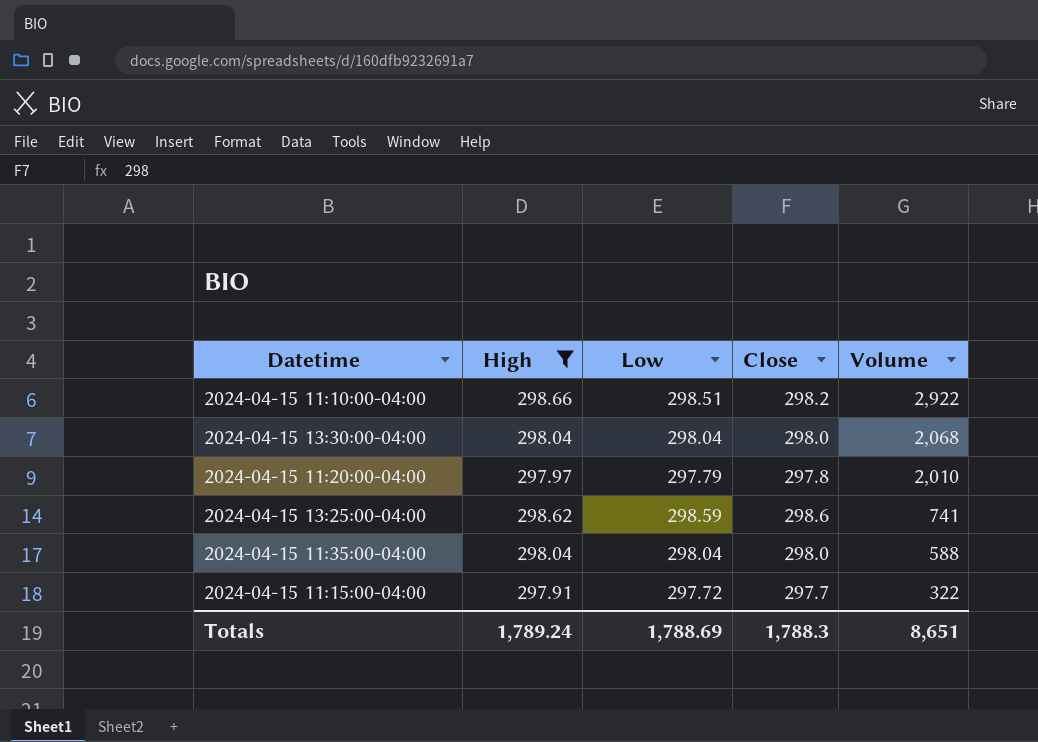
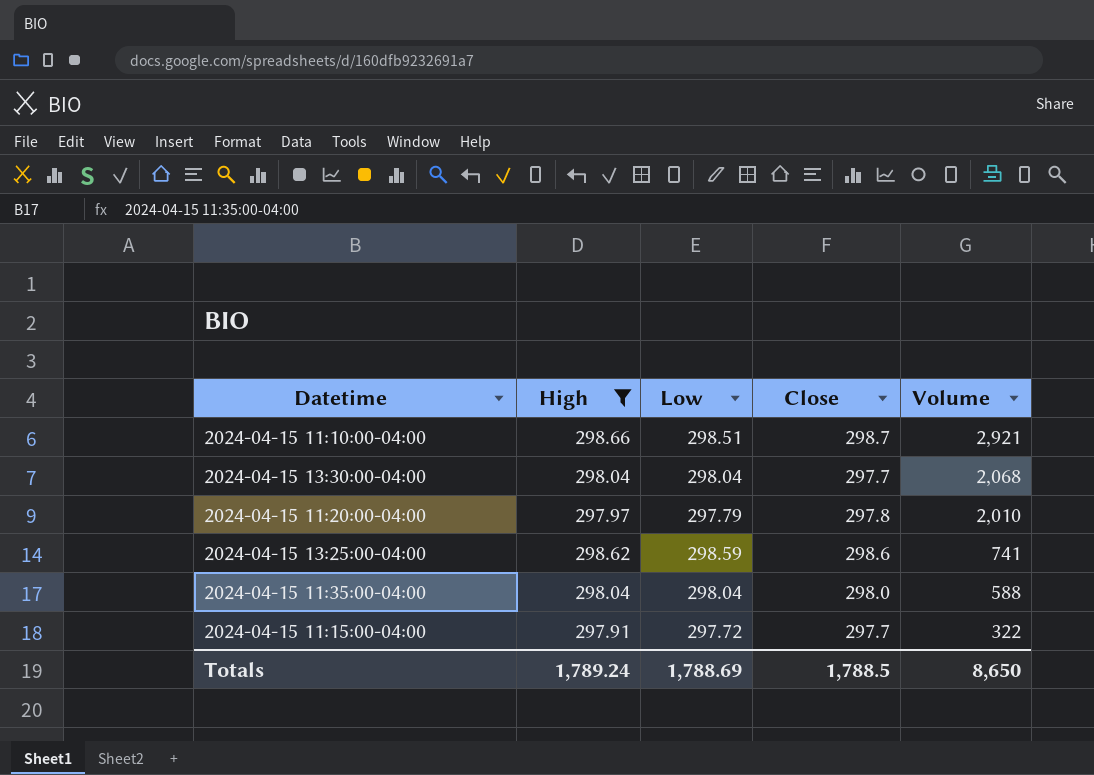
2024-04-15 11:10:00-04:00 | Close: 298.2 -> 298.7
2024-04-15 11:10:00-04:00 | Volume: 2,922 -> 2,921
2024-04-15 13:30:00-04:00 | Close: 298.0 -> 297.7
Totals | Close: 1,788.3 -> 1,788.5
Totals | Volume: 8,651 -> 8,650

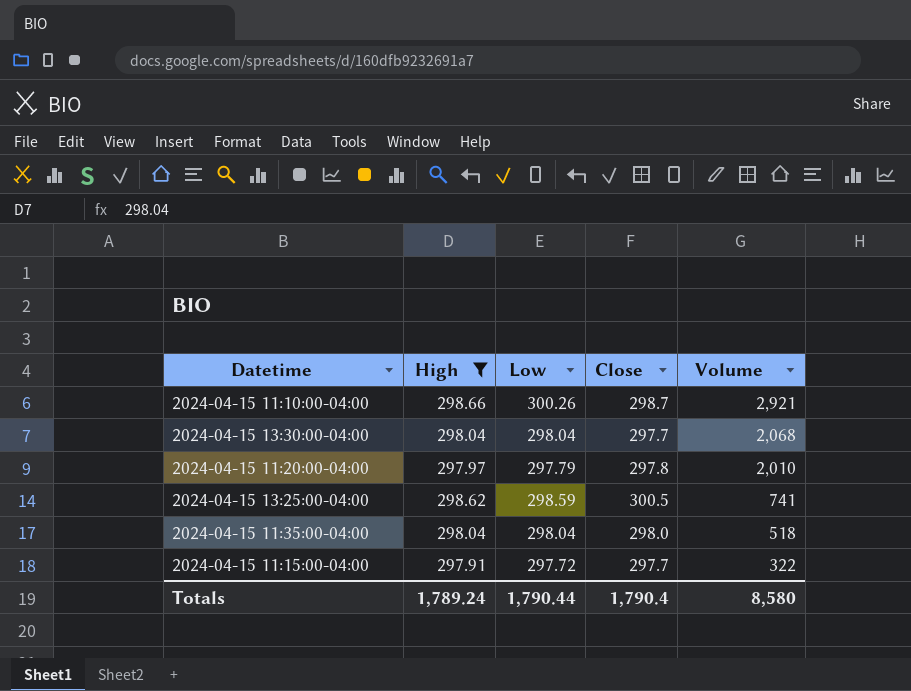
2024-04-15 11:10:00-04:00 | Low: 298.51 -> 300.26
2024-04-15 13:25:00-04:00 | Close: 298.6 -> 300.5
2024-04-15 11:35:00-04:00 | Volume: 588 -> 518
Totals | Low: 1,788.69 -> 1,790.44
Totals | Close: 1,788.5 -> 1,790.4
Totals | Volume: 8,650 -> 8,580

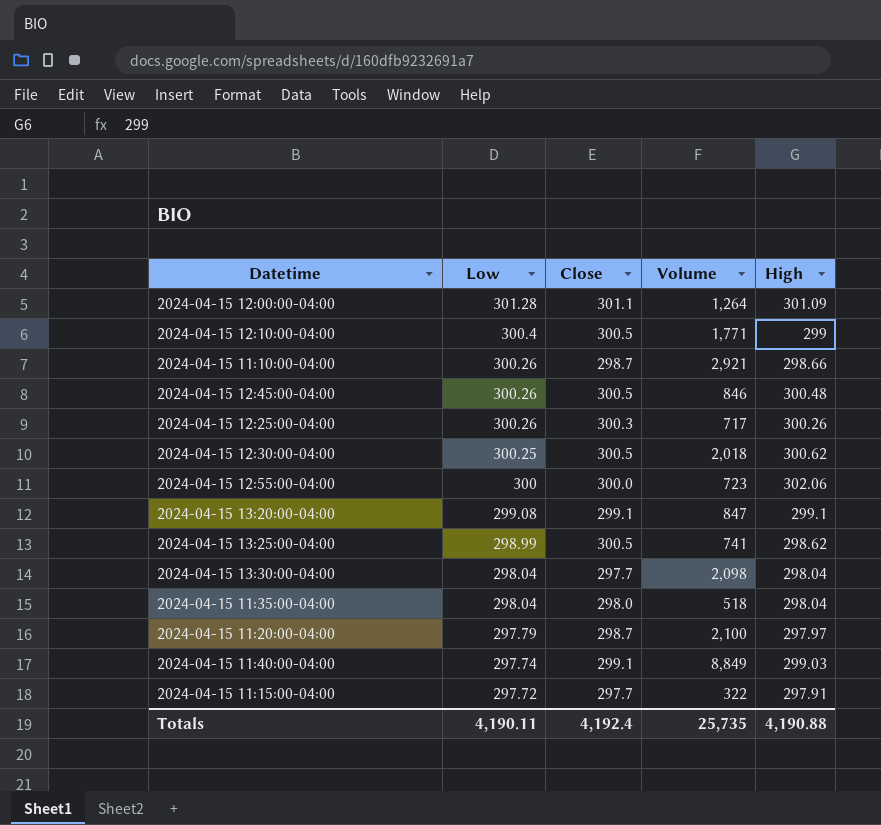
filter: High <= 298.66 -> none
row order: Volume descending -> Low descending
column High | position: 2 -> 5
2024-04-15 13:25:00-04:00 | Low: 298.59 -> 298.99
2024-04-15 13:30:00-04:00 | Volume: 2,068 -> 2,098
2024-04-15 11:20:00-04:00 | Close: 297.8 -> 298.7
2024-04-15 11:20:00-04:00 | Volume: 2,010 -> 2,100
Totals | Low: 1,790.44 -> 4,190.11
Totals | Close: 1,790.4 -> 4,192.4
Totals | Volume: 8,580 -> 25,735
Totals | High: 1,789.24 -> 4,190.88

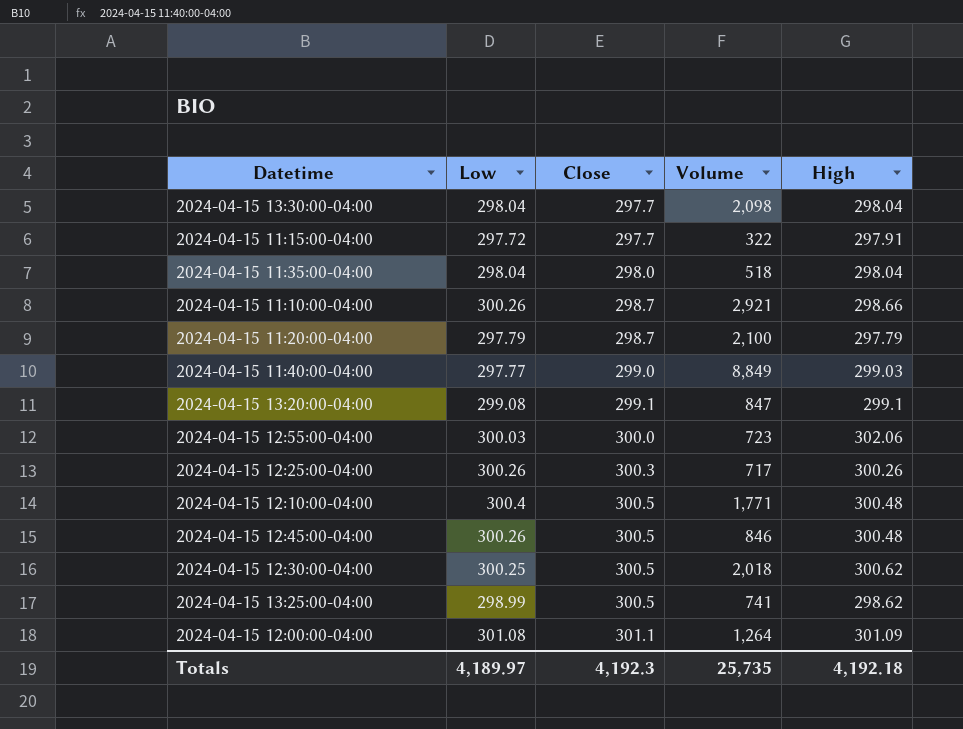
row order: Low descending -> Close ascending
2024-04-15 11:20:00-04:00 | High: 297.97 -> 297.79
2024-04-15 11:40:00-04:00 | Low: 297.74 -> 297.77
2024-04-15 11:40:00-04:00 | Close: 299.1 -> 299.0
2024-04-15 12:55:00-04:00 | Low: 300 -> 300.03
2024-04-15 12:10:00-04:00 | High: 299 -> 300.48
2024-04-15 12:00:00-04:00 | Low: 301.28 -> 301.08
Totals | Low: 4,190.11 -> 4,189.97
Totals | Close: 4,192.4 -> 4,192.3
Totals | High: 4,190.88 -> 4,192.18

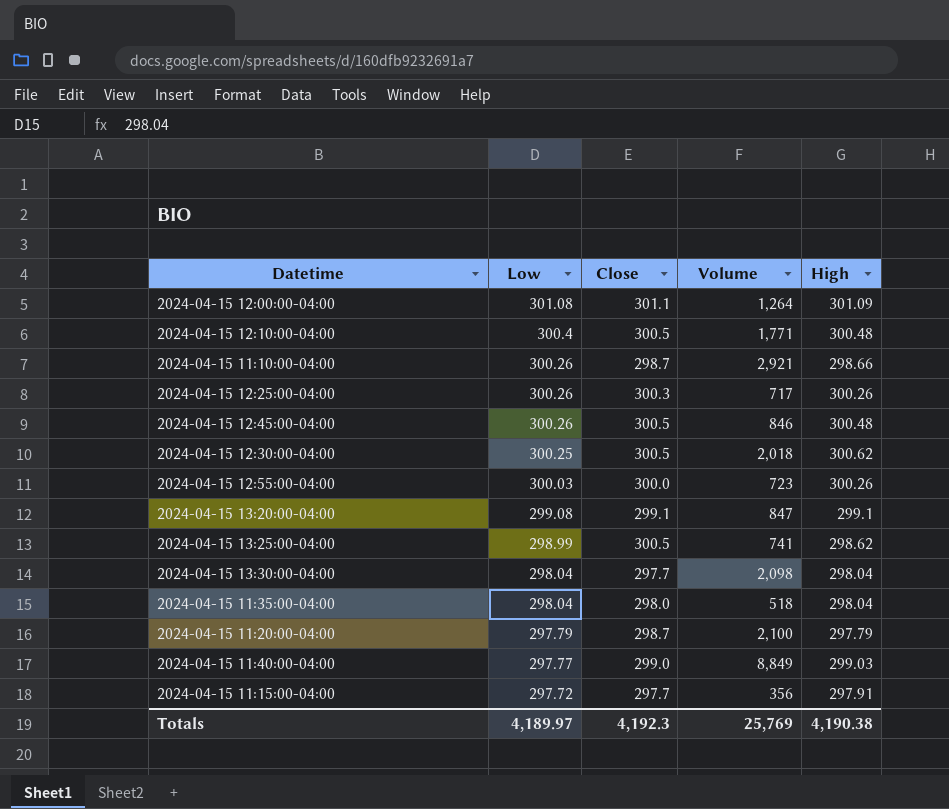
row order: Close ascending -> Low descending
2024-04-15 12:55:00-04:00 | High: 302.06 -> 300.26
2024-04-15 11:15:00-04:00 | Volume: 322 -> 356
Totals | Volume: 25,735 -> 25,769
Totals | High: 4,192.18 -> 4,190.38

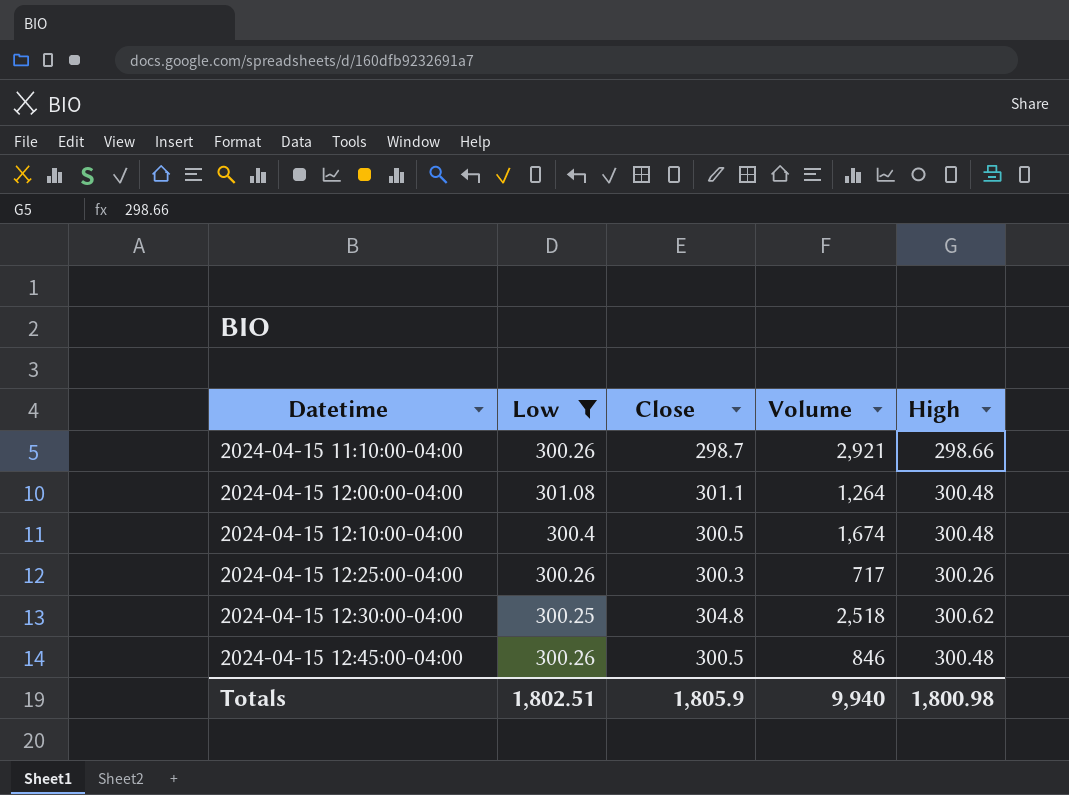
filter: none -> Low >= 300.25
row order: Low descending -> Datetime ascending
2024-04-15 12:00:00-04:00 | High: 301.09 -> 300.48
2024-04-15 12:10:00-04:00 | Volume: 1,771 -> 1,674
2024-04-15 12:30:00-04:00 | Close: 300.5 -> 304.8
2024-04-15 12:30:00-04:00 | Volume: 2,018 -> 2,518
Totals | Low: 4,189.97 -> 1,802.51
Totals | Close: 4,192.3 -> 1,805.9
Totals | Volume: 25,769 -> 9,940
Totals | High: 4,190.38 -> 1,800.98

